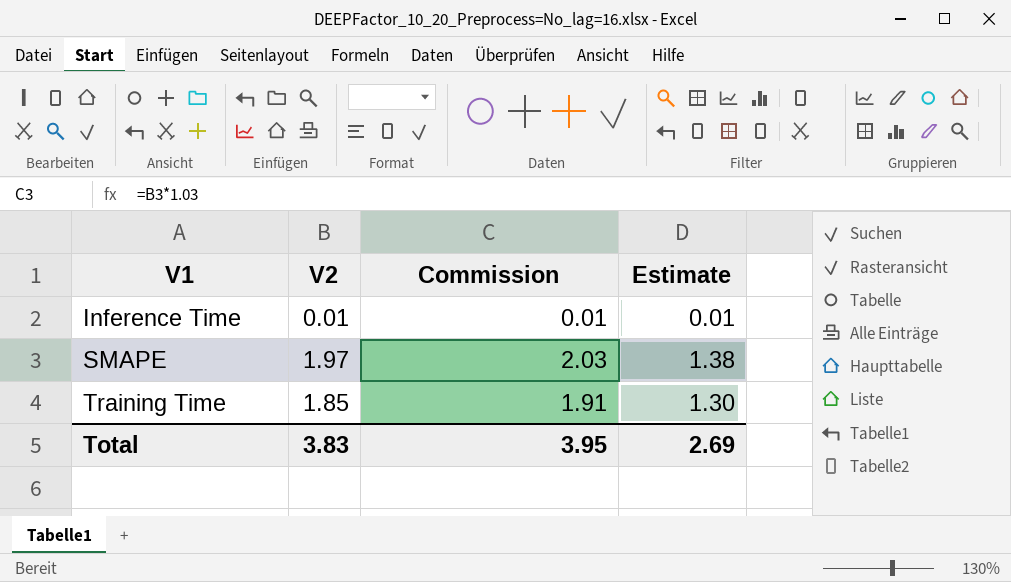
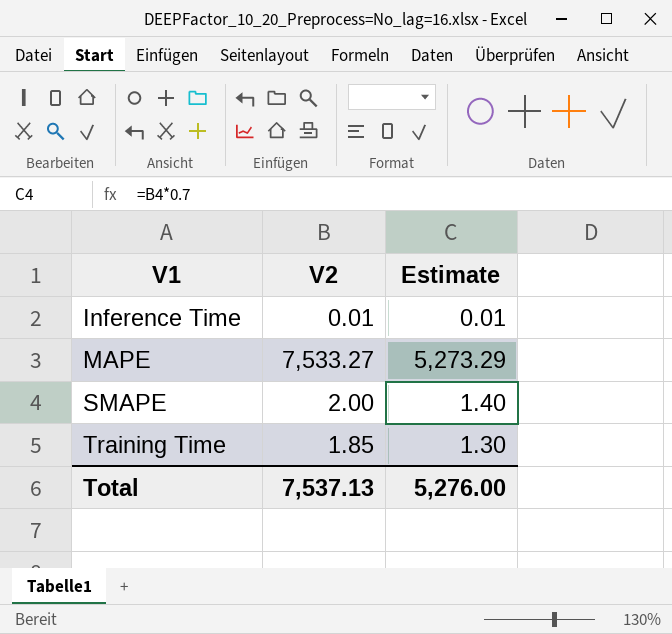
column Commission | formula: [V2] * 1.03 -> none
row MAPE: none -> 7,533.27 | 5,273.29
SMAPE | V2: 1.97 -> 2.00
SMAPE | Estimate: 1.38 -> 1.40
Total | V2: 3.83 -> 7,537.13
Total | Estimate: 2.69 -> 5,276.00

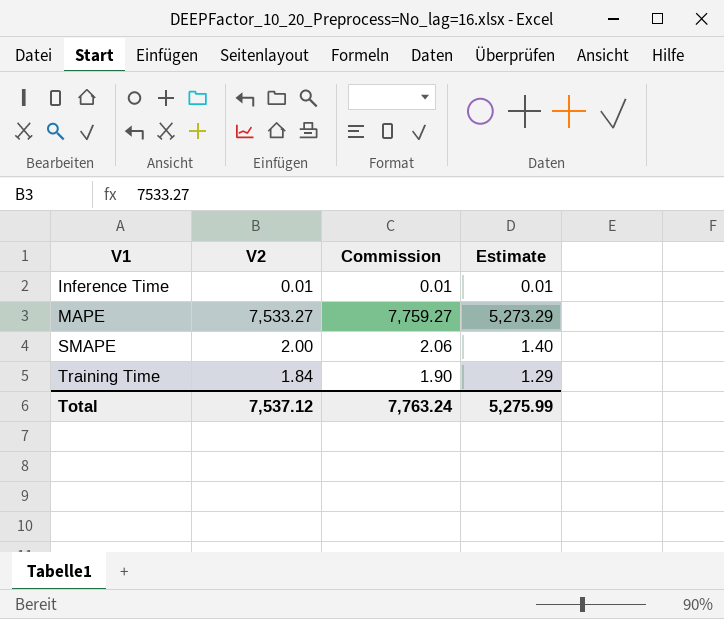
column Commission | formula: none -> [V2] * 1.03
Training Time | V2: 1.85 -> 1.84
Training Time | Estimate: 1.30 -> 1.29
Total | V2: 7,537.13 -> 7,537.12
Total | Estimate: 5,276.00 -> 5,275.99

